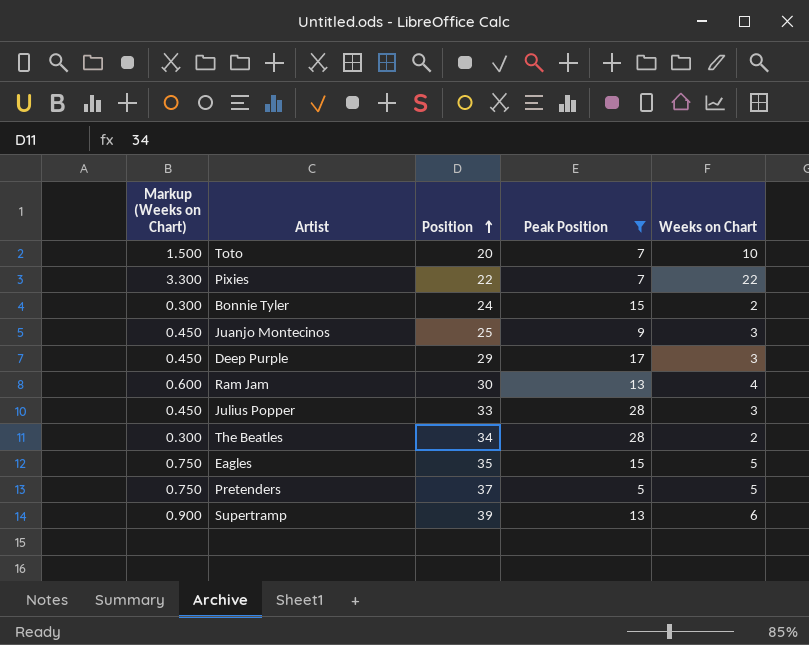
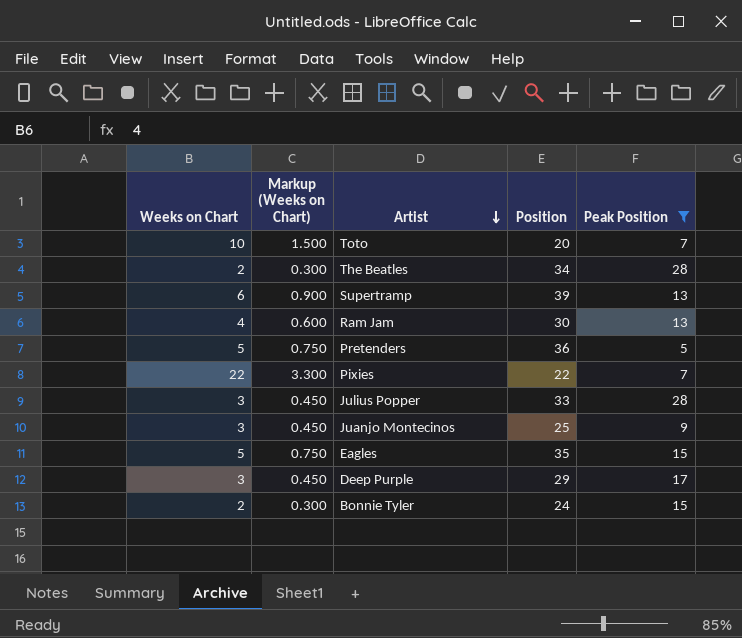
row order: Position ascending -> Artist descending
column Weeks on Chart | position: 5 -> 1
Pretenders | Position: 37 -> 36

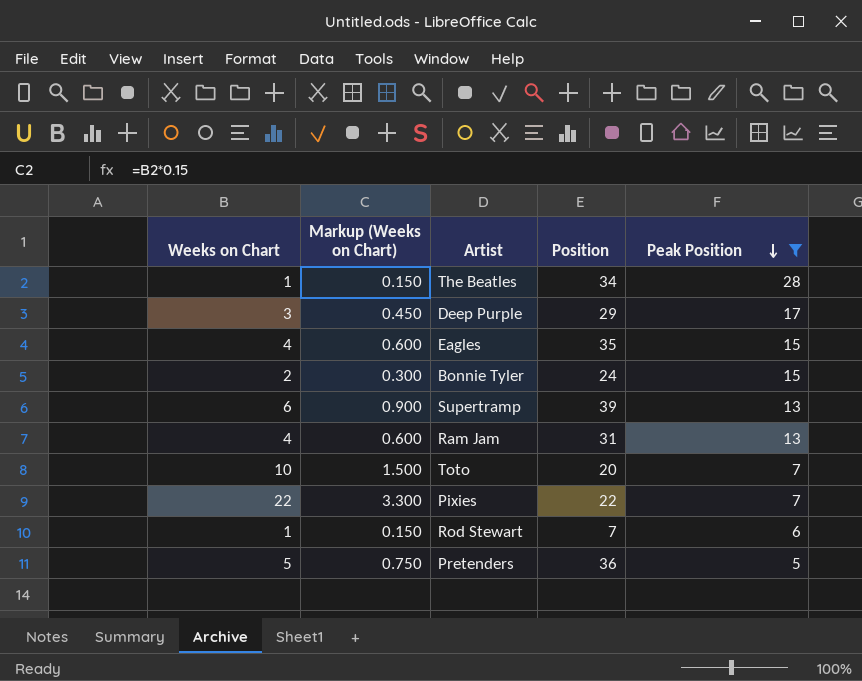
row order: Artist descending -> Peak Position descending
row Julius Popper: 3 | 0.450 | 33 | 28 -> none
row Juanjo Montecinos: 3 | 0.450 | 25 | 9 -> none
The Beatles | Weeks on Chart: 2 -> 1
The Beatles | Markup (Weeks on Chart): 0.300 -> 0.150
Eagles | Weeks on Chart: 5 -> 4
Eagles | Markup (Weeks on Chart): 0.750 -> 0.600
Ram Jam | Position: 30 -> 31
row Rod Stewart: none -> 1 | 0.150 | 7 | 6

